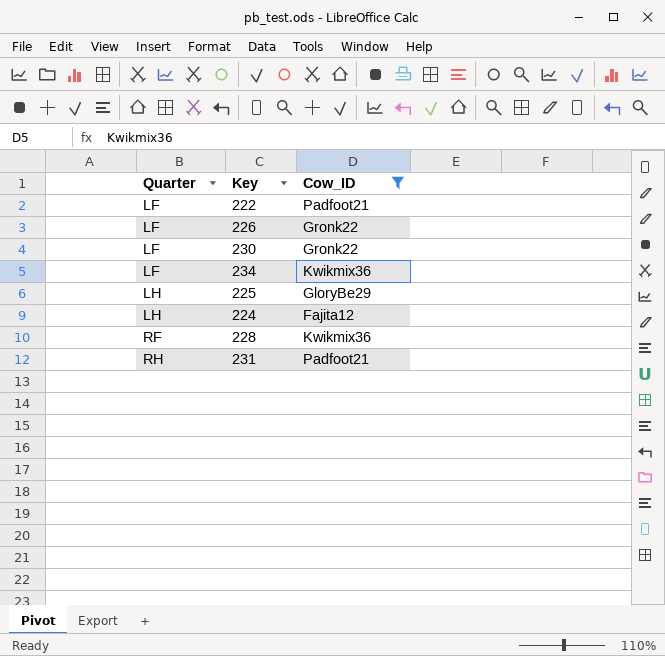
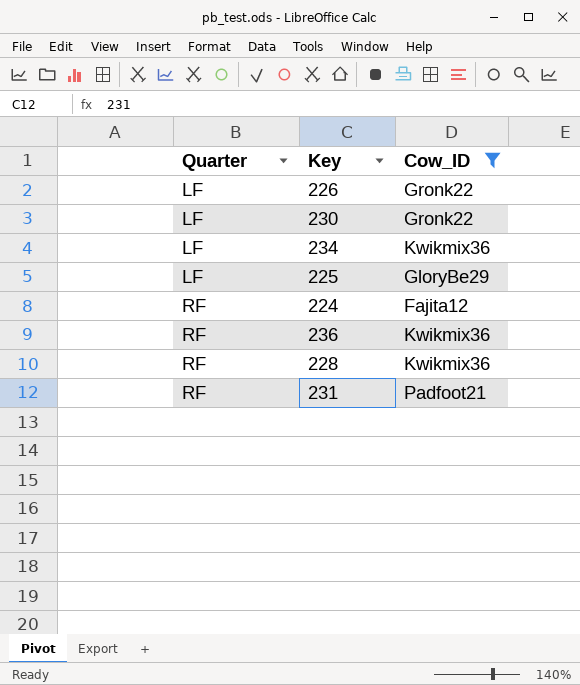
row 222: LF | Padfoot21 -> none
225 | Quarter: LH -> LF
224 | Quarter: LH -> RF
row 236: none -> RF | Kwikmix36
231 | Quarter: RH -> RF

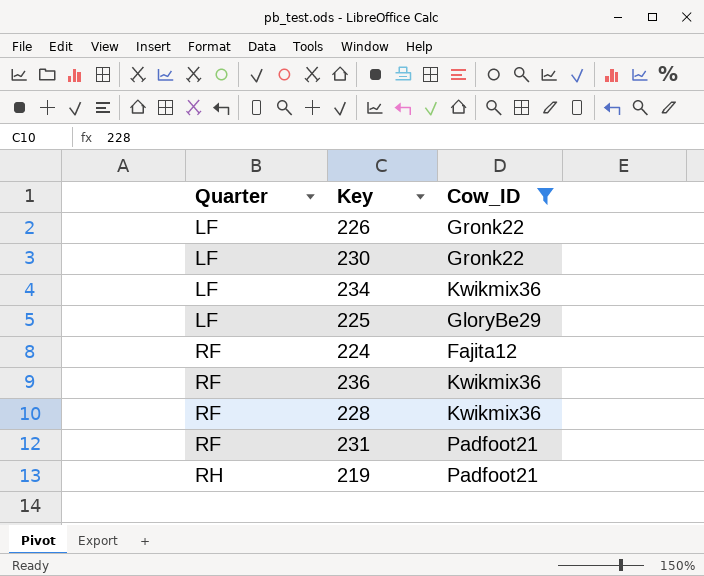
row 219: none -> RH | Padfoot21

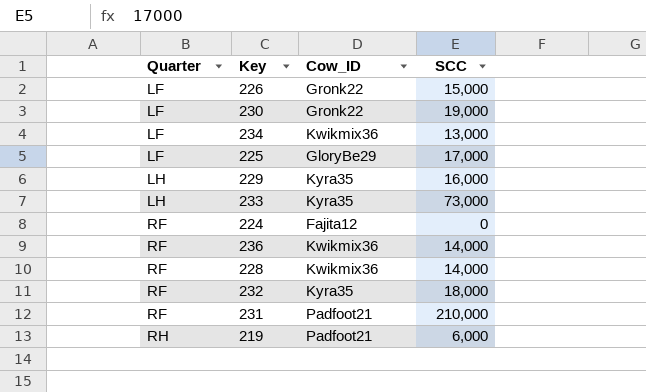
filter: Cow_ID != Kyra35 -> none
column SCC | position: none -> 4

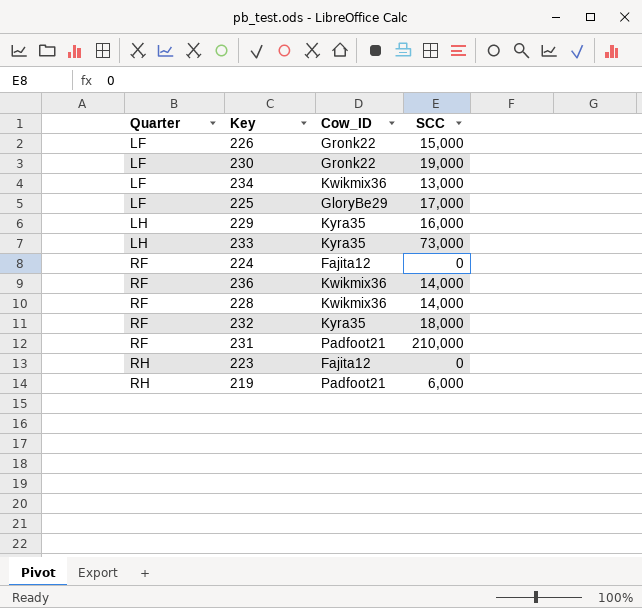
row 223: none -> RH | Fajita12 | 0

